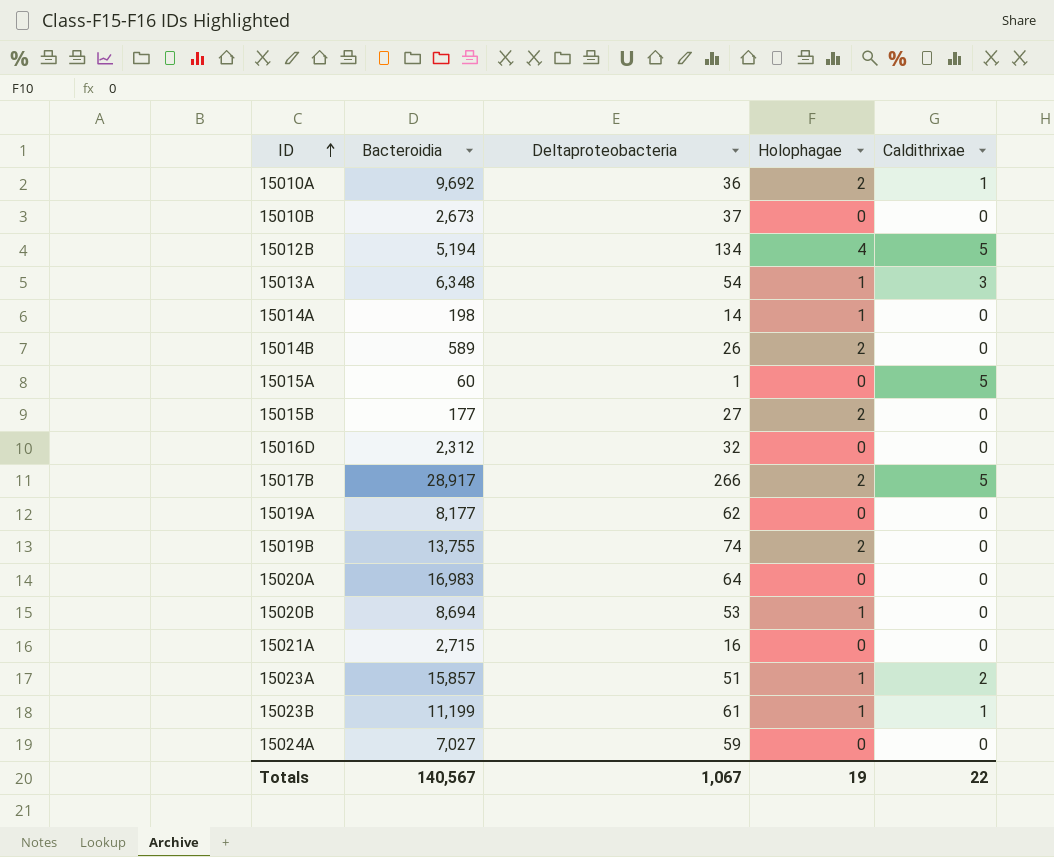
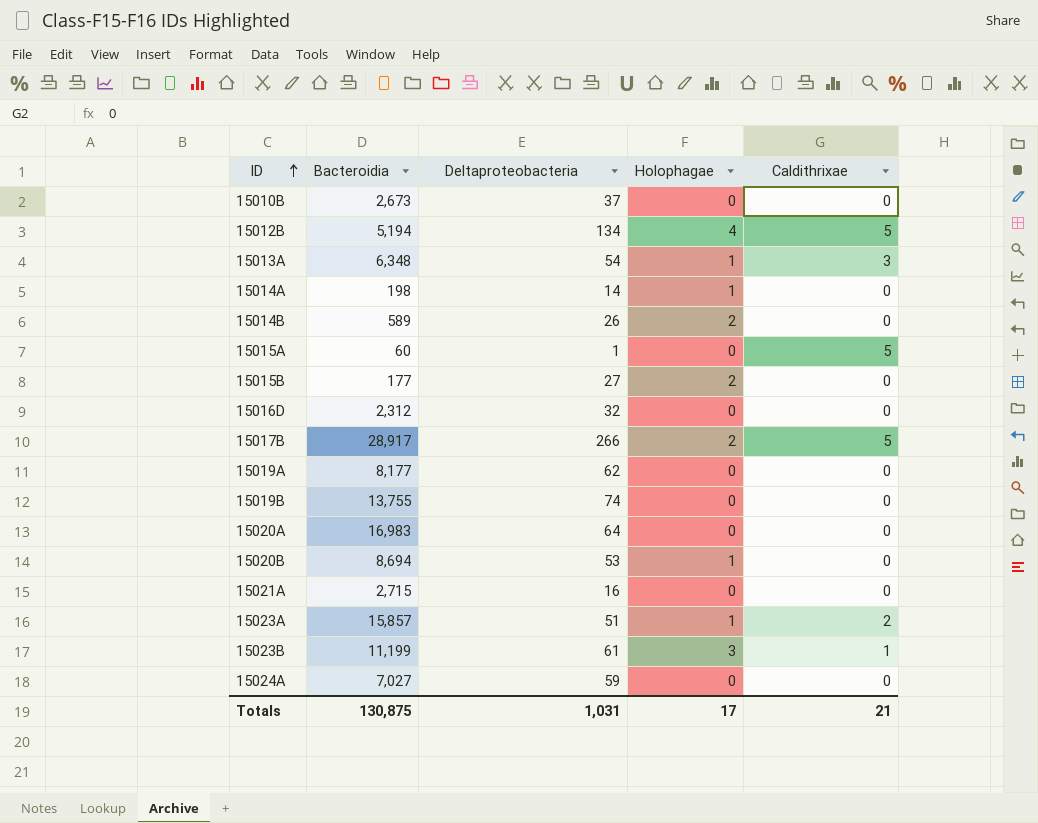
row 15010A: 9,692 | 36 | 2 | 1 -> none
15019B | Holophagae: 2 -> 0
15023B | Holophagae: 1 -> 3
Totals | Bacteroidia: 140,567 -> 130,875
Totals | Deltaproteobacteria: 1,067 -> 1,031
Totals | Holophagae: 19 -> 17
Totals | Caldithrixae: 22 -> 21

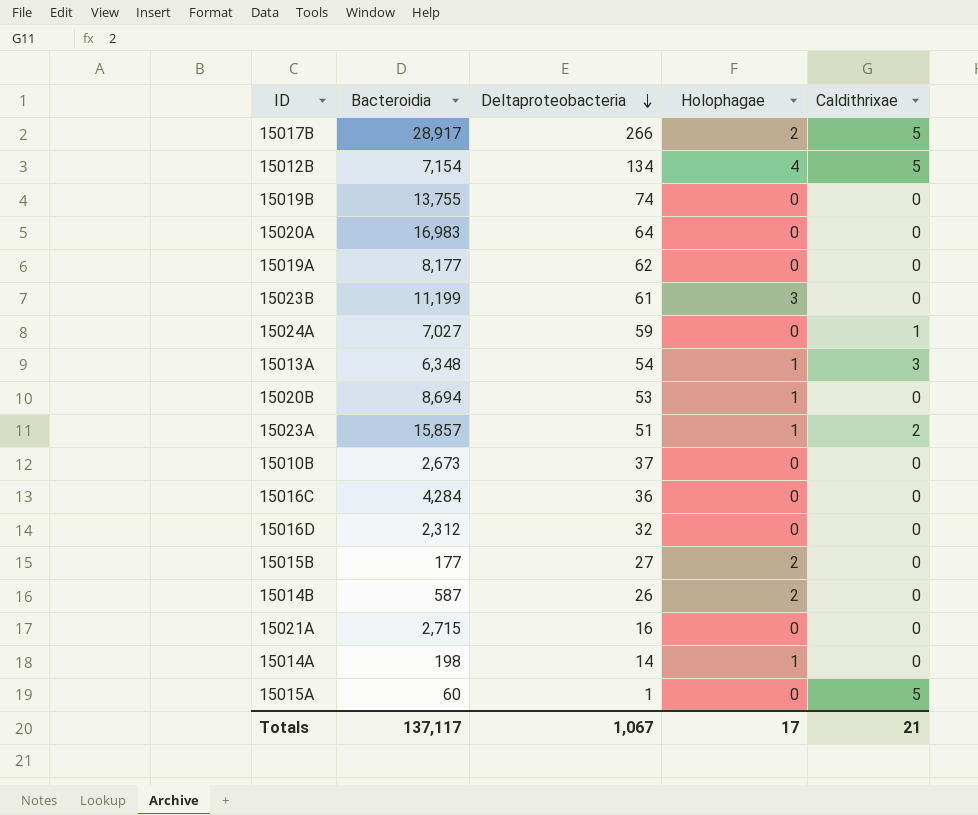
row order: ID ascending -> Deltaproteobacteria descending
15012B | Bacteroidia: 5,194 -> 7,154
15023B | Caldithrixae: 1 -> 0
15024A | Caldithrixae: 0 -> 1
row 15016C: none -> 4,284 | 36 | 0 | 0
15014B | Bacteroidia: 589 -> 587
Totals | Bacteroidia: 130,875 -> 137,117
Totals | Deltaproteobacteria: 1,031 -> 1,067

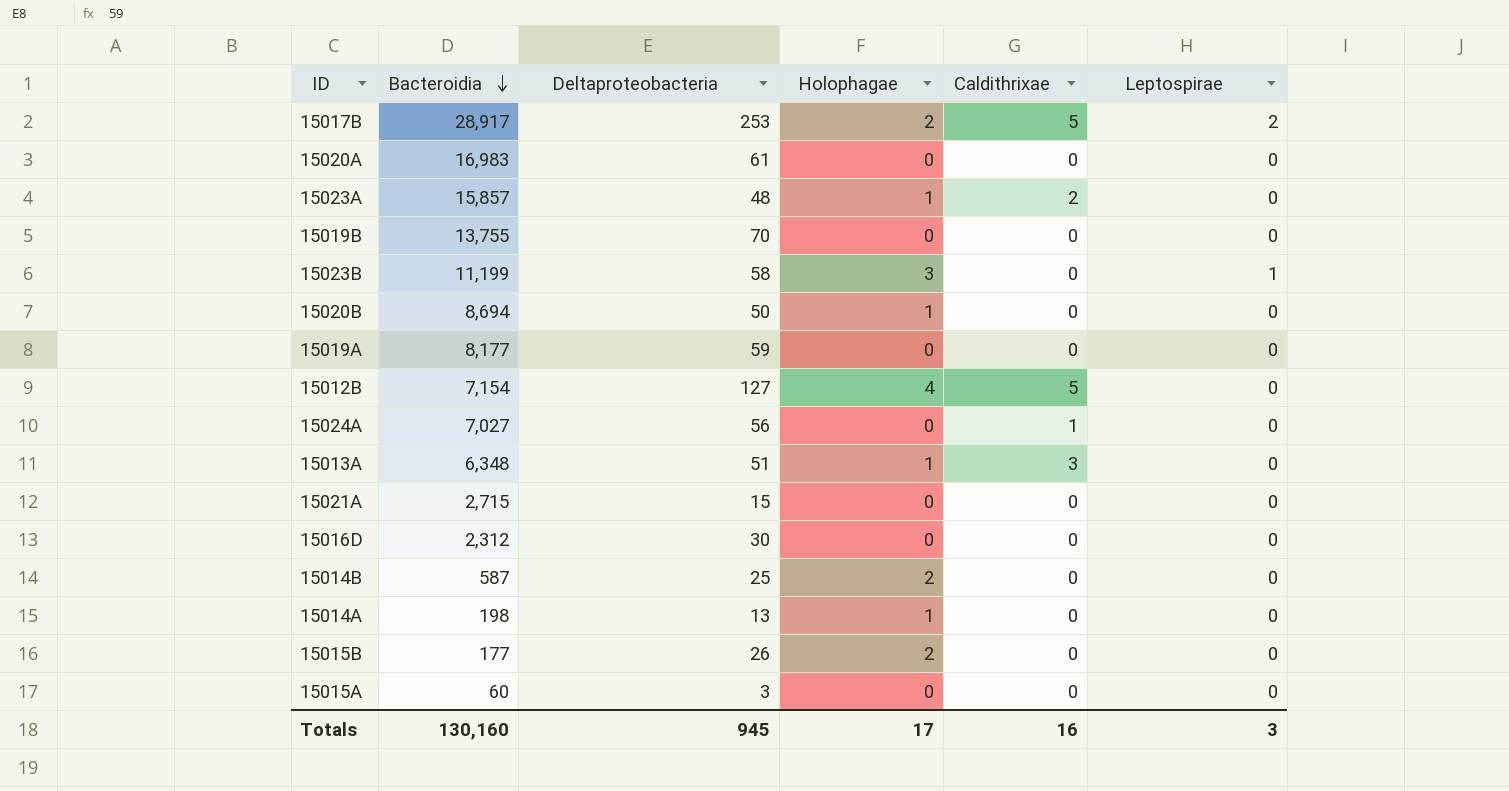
row order: Deltaproteobacteria descending -> Bacteroidia descending
column Leptospirae | position: none -> 6
row 15010B: 2,673 | 37 | 0 | 0 -> none
row 15016C: 4,284 | 36 | 0 | 0 -> none
15017B | Deltaproteobacteria: 266 -> 253
15020A | Deltaproteobacteria: 64 -> 61
15023A | Deltaproteobacteria: 51 -> 48
15019B | Deltaproteobacteria: 74 -> 70
15023B | Deltaproteobacteria: 61 -> 58
15020B | Deltaproteobacteria: 53 -> 50
15019A | Deltaproteobacteria: 62 -> 59
15012B | Deltaproteobacteria: 134 -> 127
15024A | Deltaproteobacteria: 59 -> 56
15013A | Deltaproteobacteria: 54 -> 51
15021A | Deltaproteobacteria: 16 -> 15
15016D | Deltaproteobacteria: 32 -> 30
15014B | Deltaproteobacteria: 26 -> 25
15014A | Deltaproteobacteria: 14 -> 13
15015B | Deltaproteobacteria: 27 -> 26
15015A | Deltaproteobacteria: 1 -> 3
15015A | Caldithrixae: 5 -> 0
Totals | Bacteroidia: 137,117 -> 130,160
Totals | Deltaproteobacteria: 1,067 -> 945
Totals | Caldithrixae: 21 -> 16

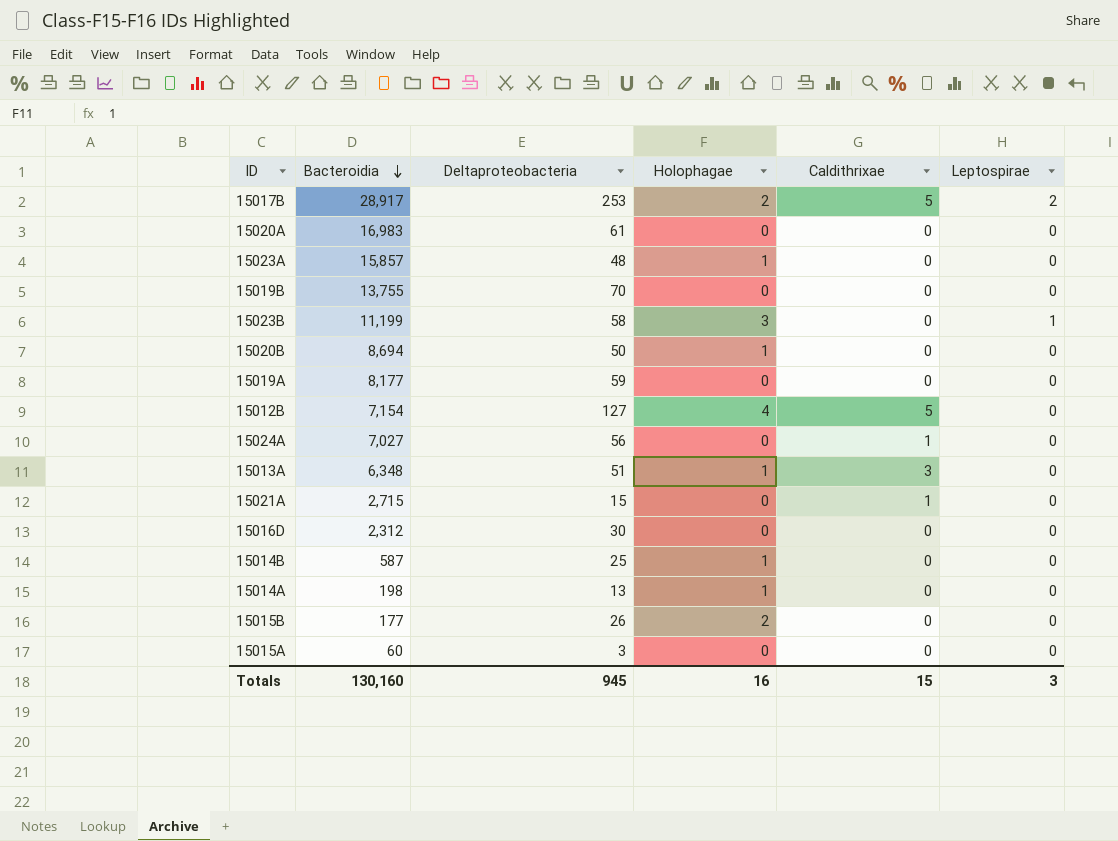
15023A | Caldithrixae: 2 -> 0
15021A | Caldithrixae: 0 -> 1
15014B | Holophagae: 2 -> 1
Totals | Holophagae: 17 -> 16
Totals | Caldithrixae: 16 -> 15

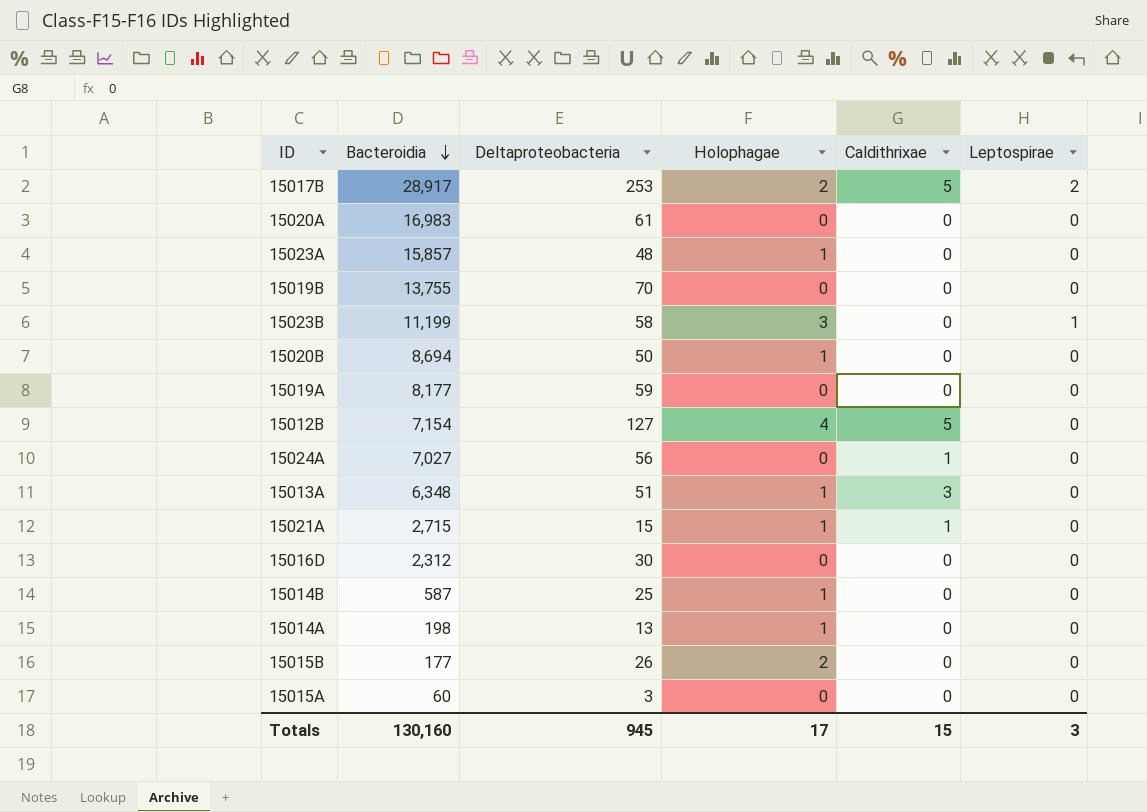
15021A | Holophagae: 0 -> 1
Totals | Holophagae: 16 -> 17

